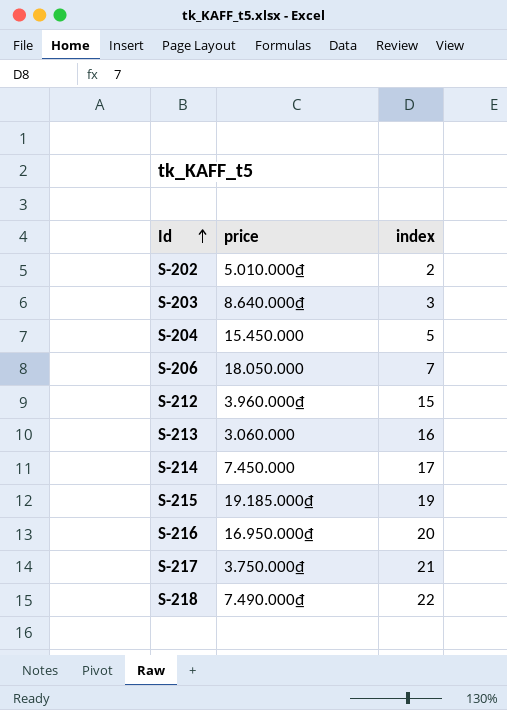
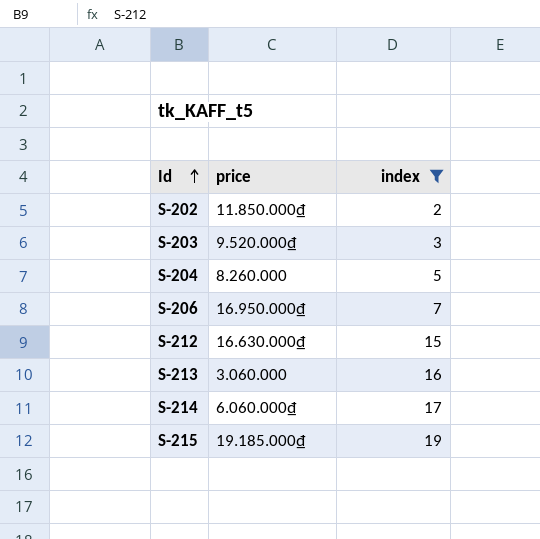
filter: none -> index <= 19
S-202 | price: 5.010.000₫ -> 11.850.000₫
S-203 | price: 8.640.000₫ -> 9.520.000₫
S-204 | price: 15.450.000 -> 8.260.000
S-206 | price: 18.050.000 -> 16.950.000₫
S-212 | price: 3.960.000₫ -> 16.630.000₫
S-214 | price: 7.450.000 -> 6.060.000₫

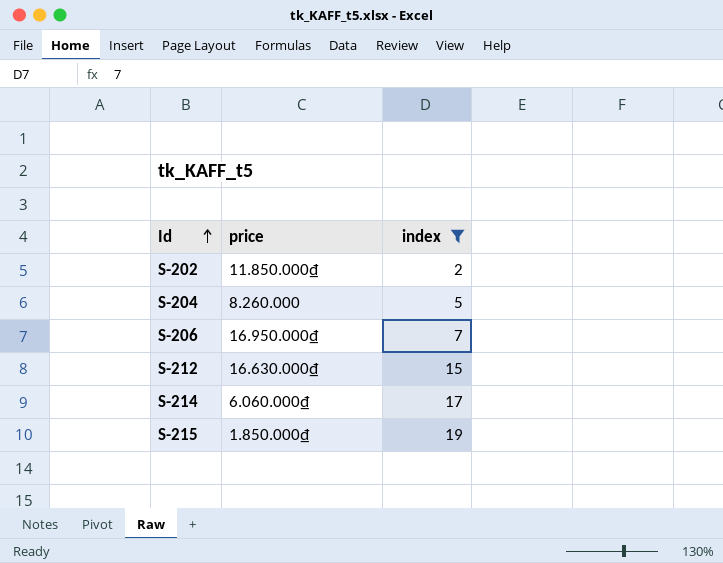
row S-203: 9.520.000₫ | 3 -> none
row S-213: 3.060.000 | 16 -> none
S-215 | price: 19.185.000₫ -> 1.850.000₫

